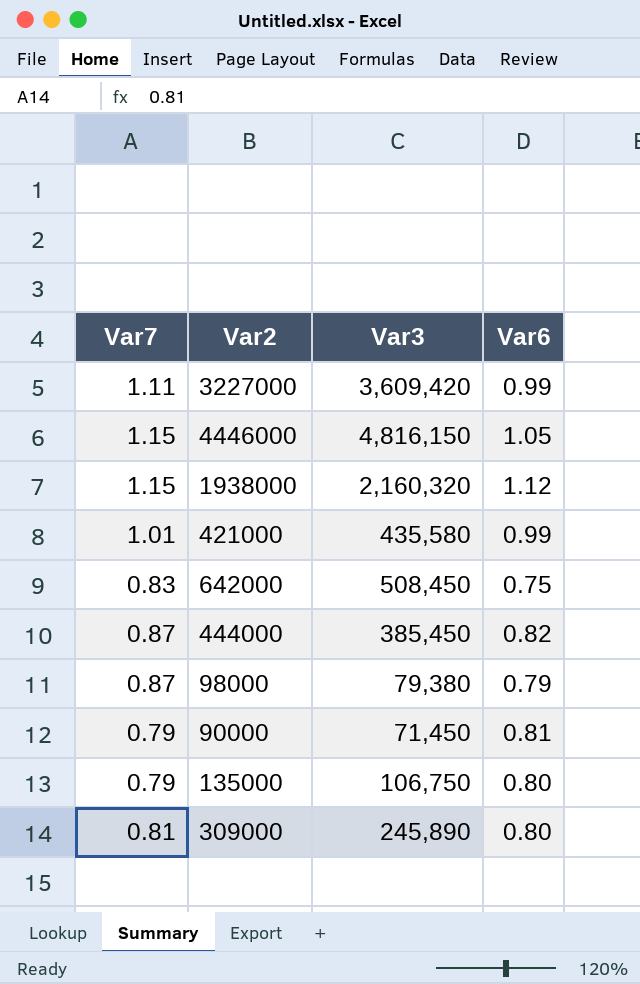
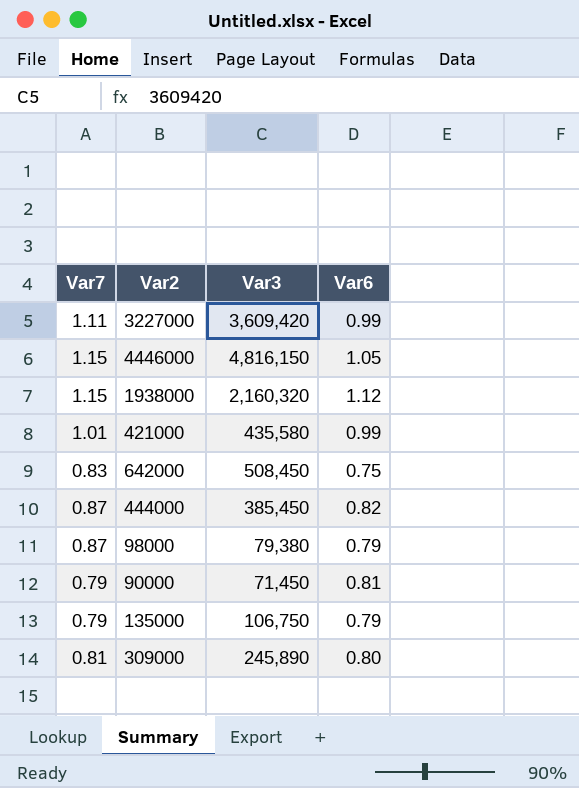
135000 | Var6: 0.80 -> 0.79

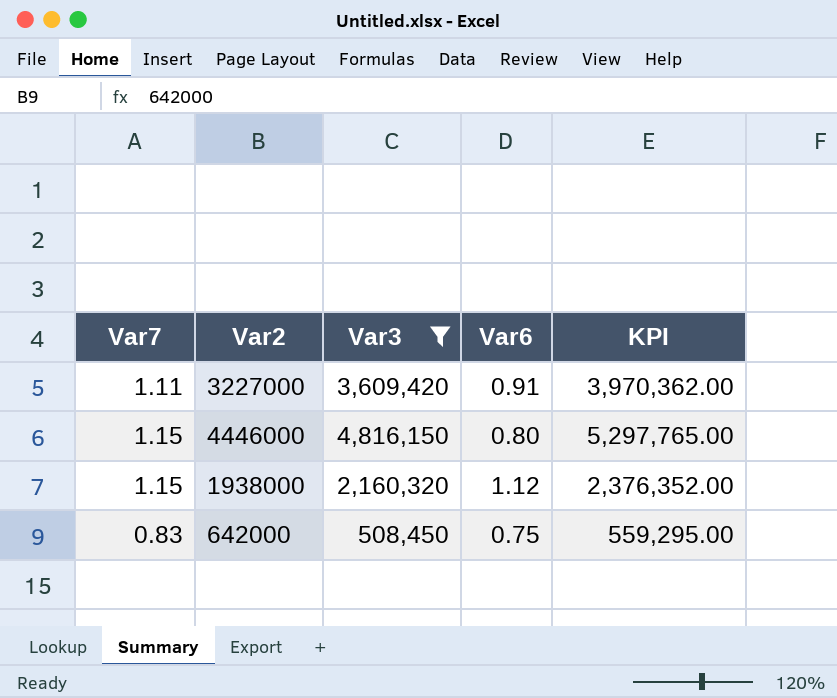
filter: none -> Var3 >= 508,450
column KPI | formula: none -> [Var3] * 1.1
3227000 | Var6: 0.99 -> 0.91
4446000 | Var6: 1.05 -> 0.80

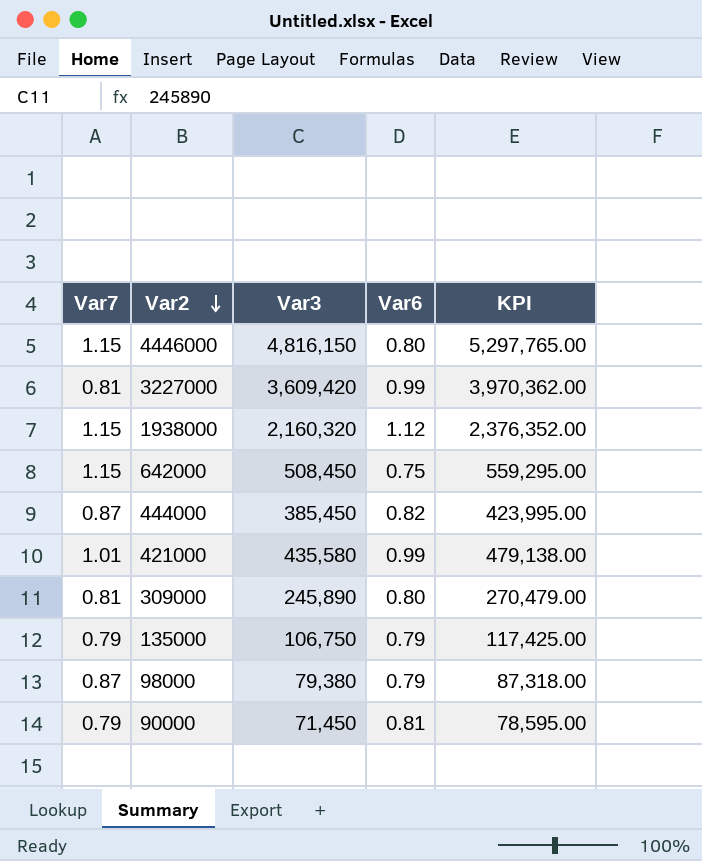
filter: Var3 >= 508,450 -> none
row order: none -> Var2 descending
3227000 | Var7: 1.11 -> 0.81
3227000 | Var6: 0.91 -> 0.99
642000 | Var7: 0.83 -> 1.15

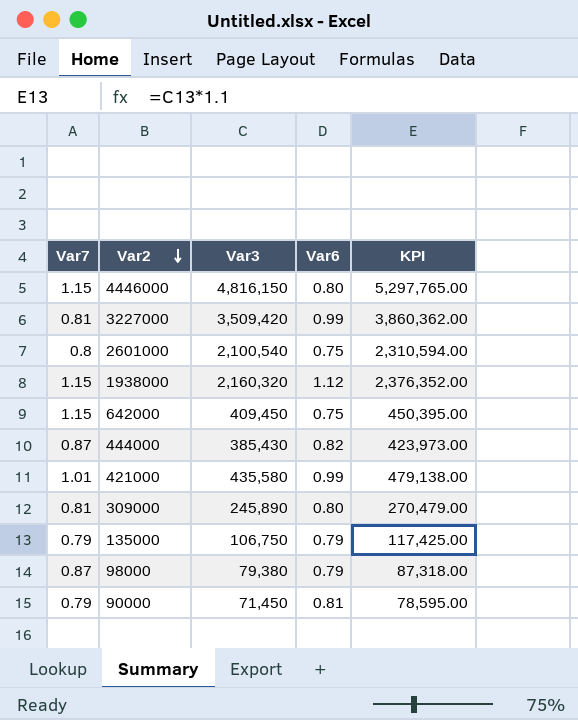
3227000 | Var3: 3,609,420 -> 3,509,420
3227000 | KPI: 3,970,362.00 -> 3,860,362.00
row 2601000: none -> 0.8 | 2,100,540 | 0.75 | 2,310,594.00
642000 | Var3: 508,450 -> 409,450
642000 | KPI: 559,295.00 -> 450,395.00
444000 | Var3: 385,450 -> 385,430
444000 | KPI: 423,995.00 -> 423,973.00

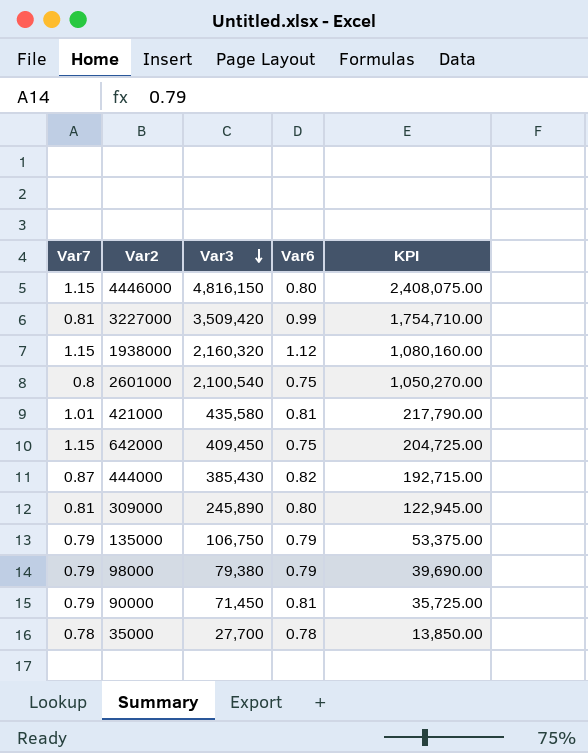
row order: Var2 descending -> Var3 descending
column KPI | formula: [Var3] * 1.1 -> [Var3] * 0.5
421000 | Var6: 0.99 -> 0.81
98000 | Var7: 0.87 -> 0.79
row 35000: none -> 0.78 | 27,700 | 0.78 | 13,850.00

